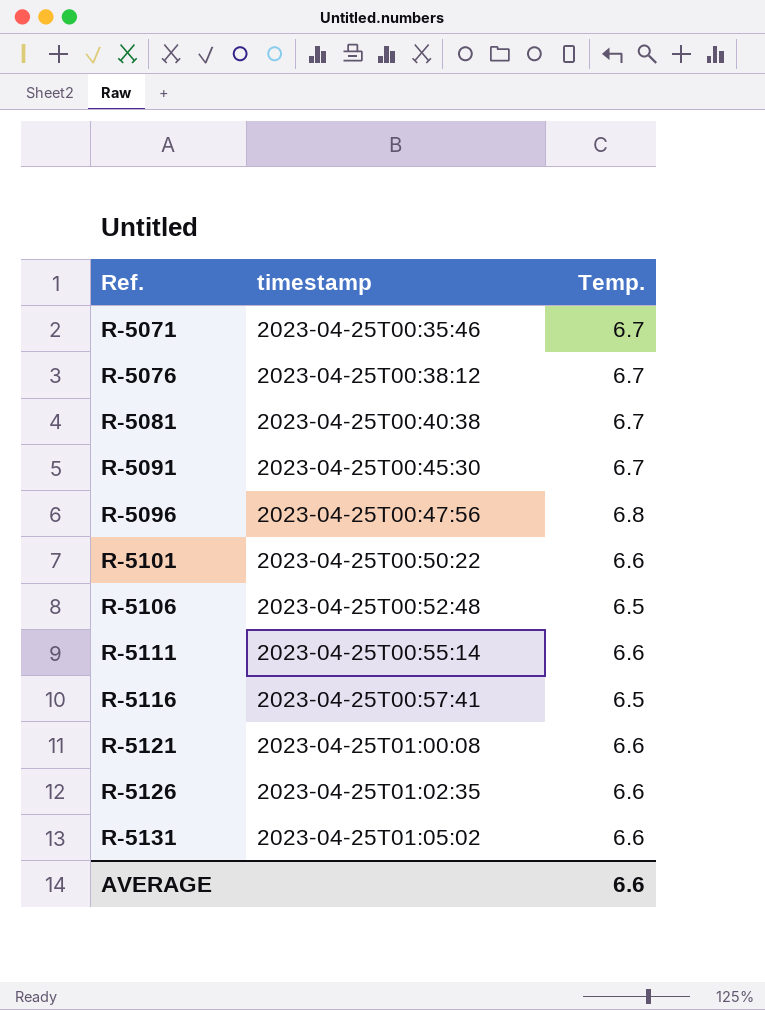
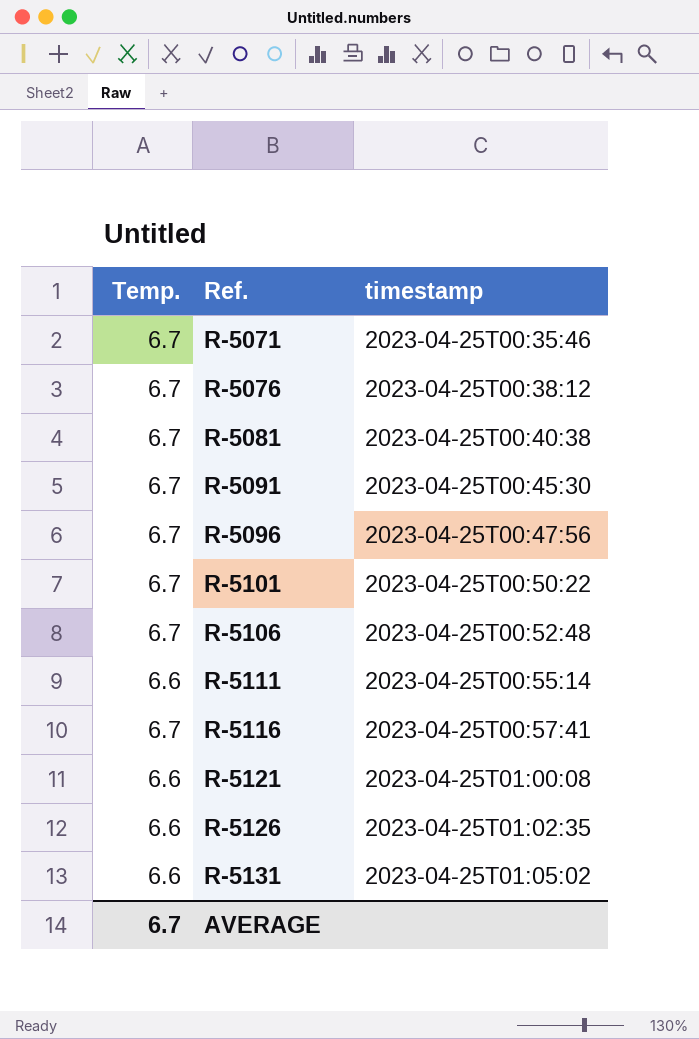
column Temp. | position: 3 -> 1
R-5096 | Temp.: 6.8 -> 6.7
R-5101 | Temp.: 6.6 -> 6.7
R-5106 | Temp.: 6.5 -> 6.7
R-5116 | Temp.: 6.5 -> 6.7
AVERAGE | Temp.: 6.6 -> 6.7

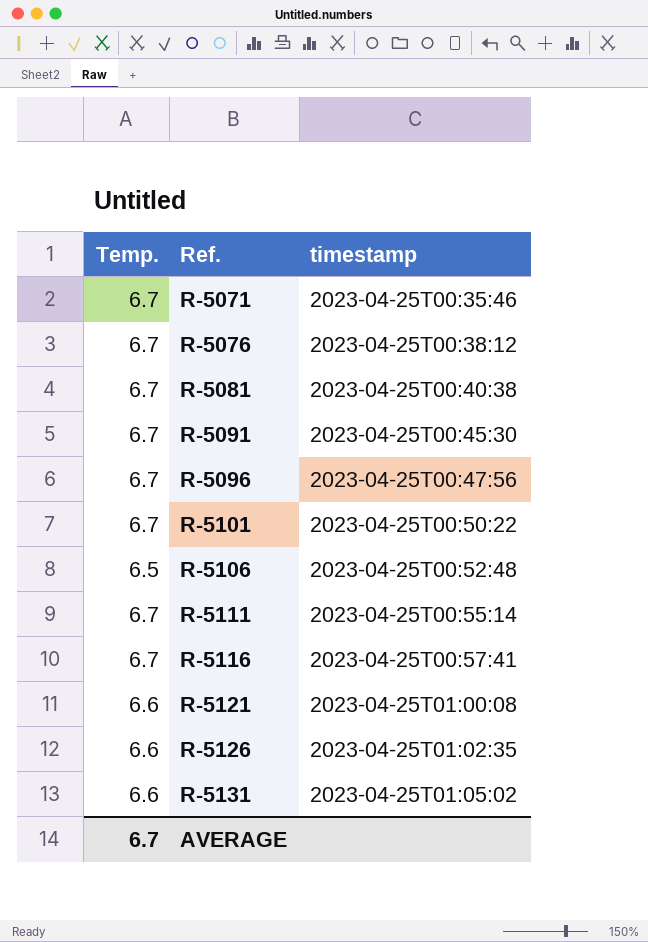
R-5106 | Temp.: 6.7 -> 6.5
R-5111 | Temp.: 6.6 -> 6.7

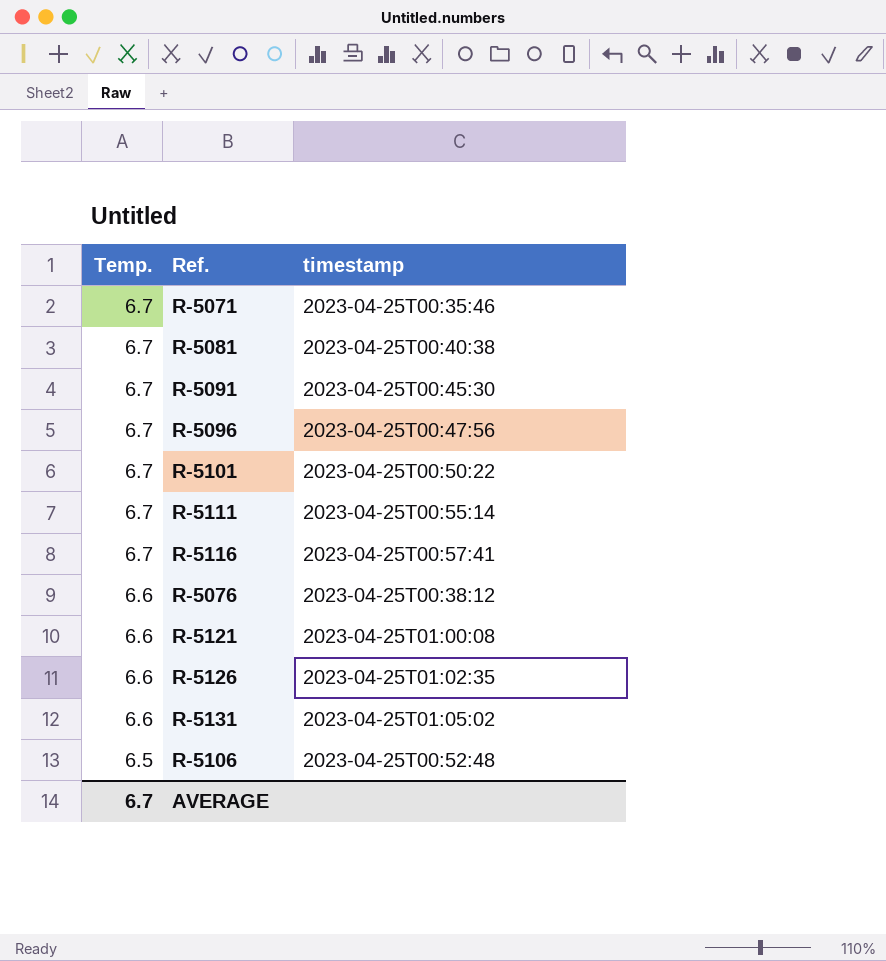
row order: Ref. ascending -> Temp. descending
R-5076 | Temp.: 6.7 -> 6.6

